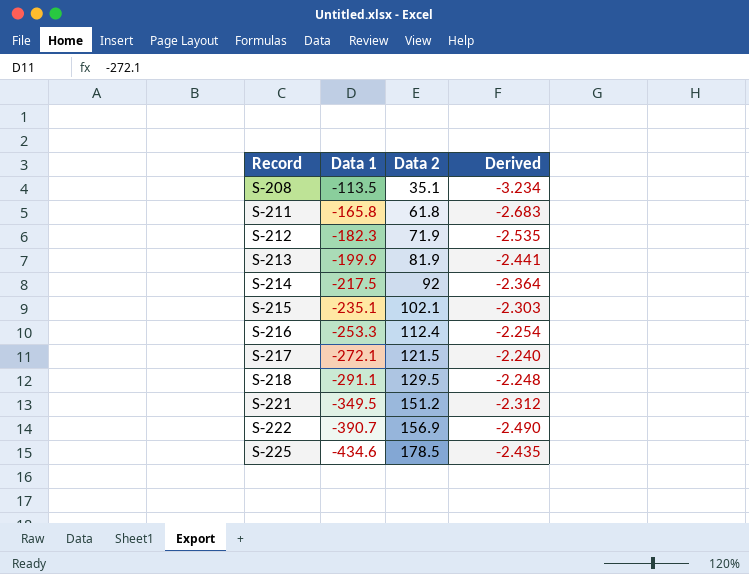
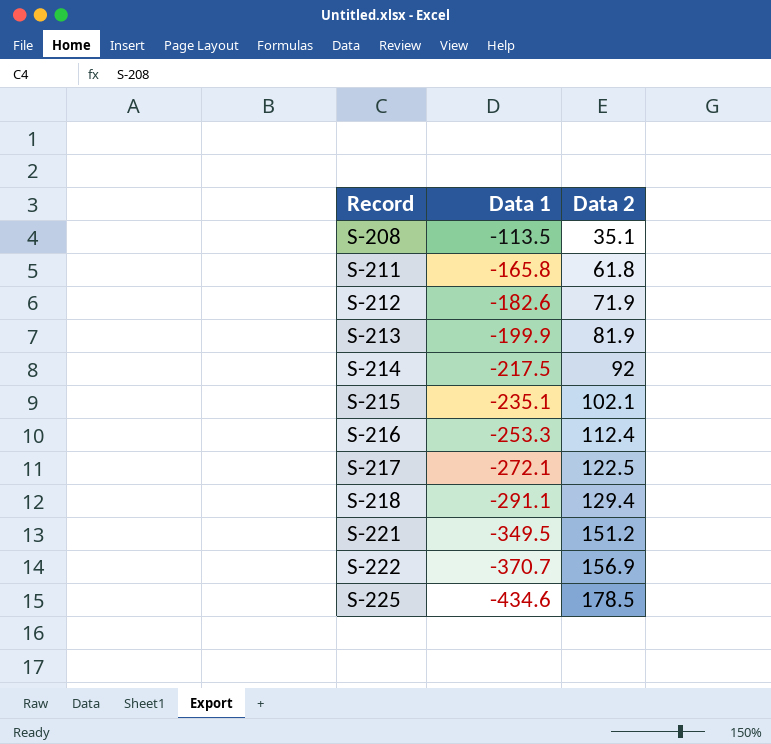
column Derived | formula: [Data 1] / [Data 2] -> none
S-212 | Data 1: -182.3 -> -182.6
S-217 | Data 2: 121.5 -> 122.5
S-218 | Data 2: 129.5 -> 129.4
S-222 | Data 1: -390.7 -> -370.7

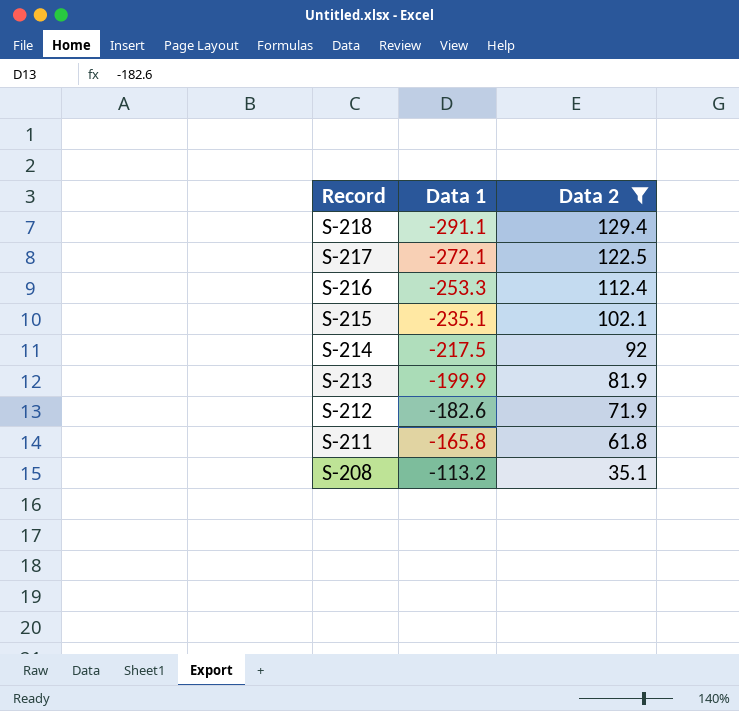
filter: none -> Data 2 <= 129.4
row order: Record ascending -> Record descending
S-208 | Data 1: -113.5 -> -113.2

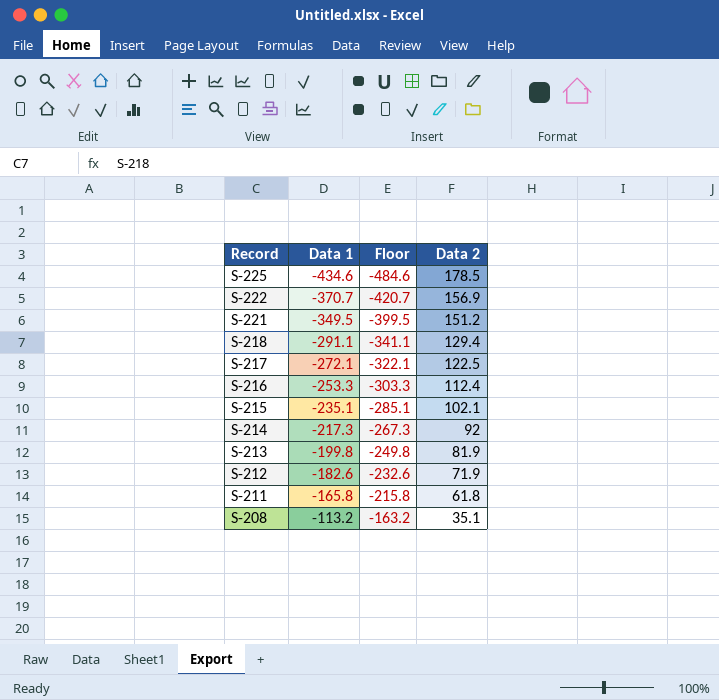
filter: Data 2 <= 129.4 -> none
column Floor | formula: none -> [Data 1] - 50
S-214 | Data 1: -217.5 -> -217.3
S-213 | Data 1: -199.9 -> -199.8

